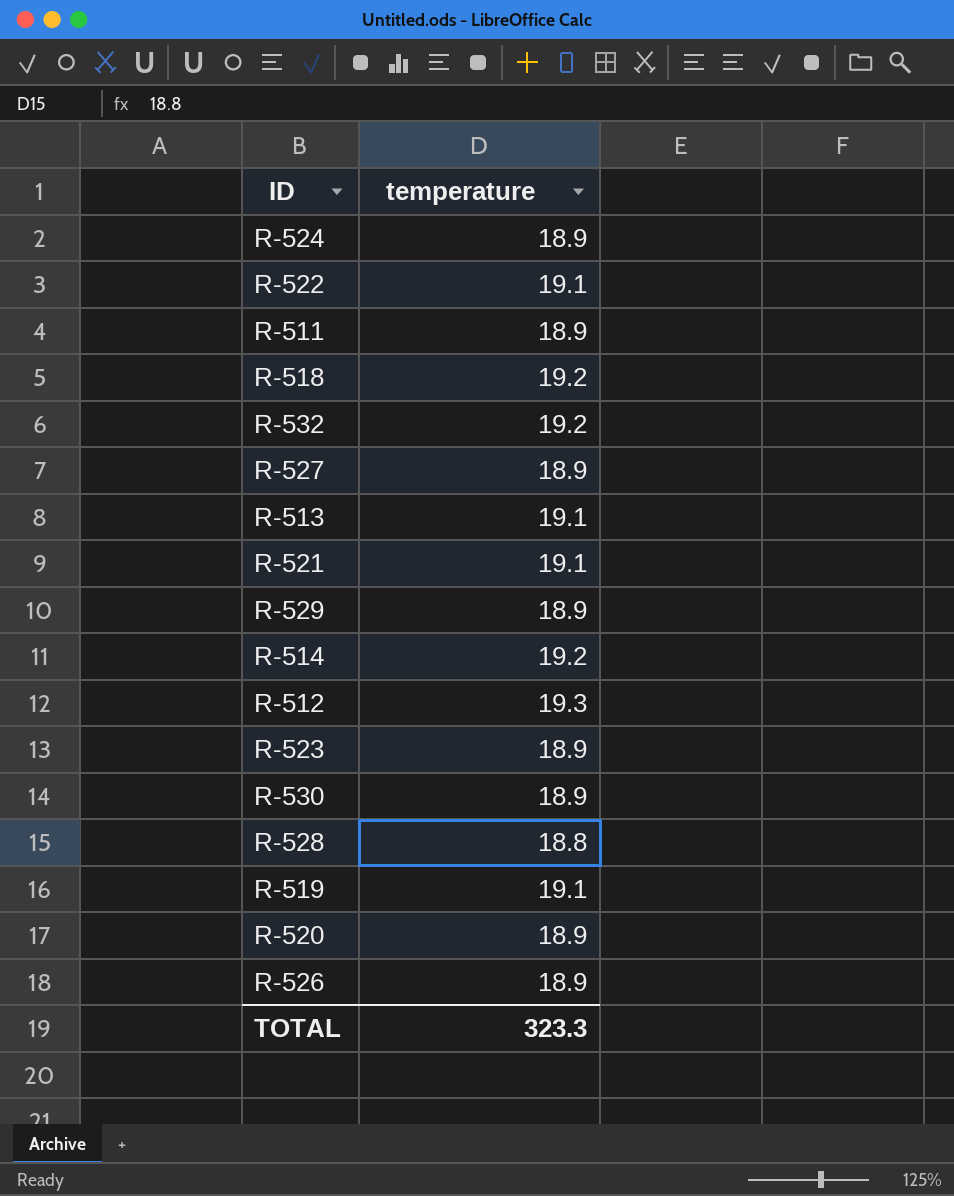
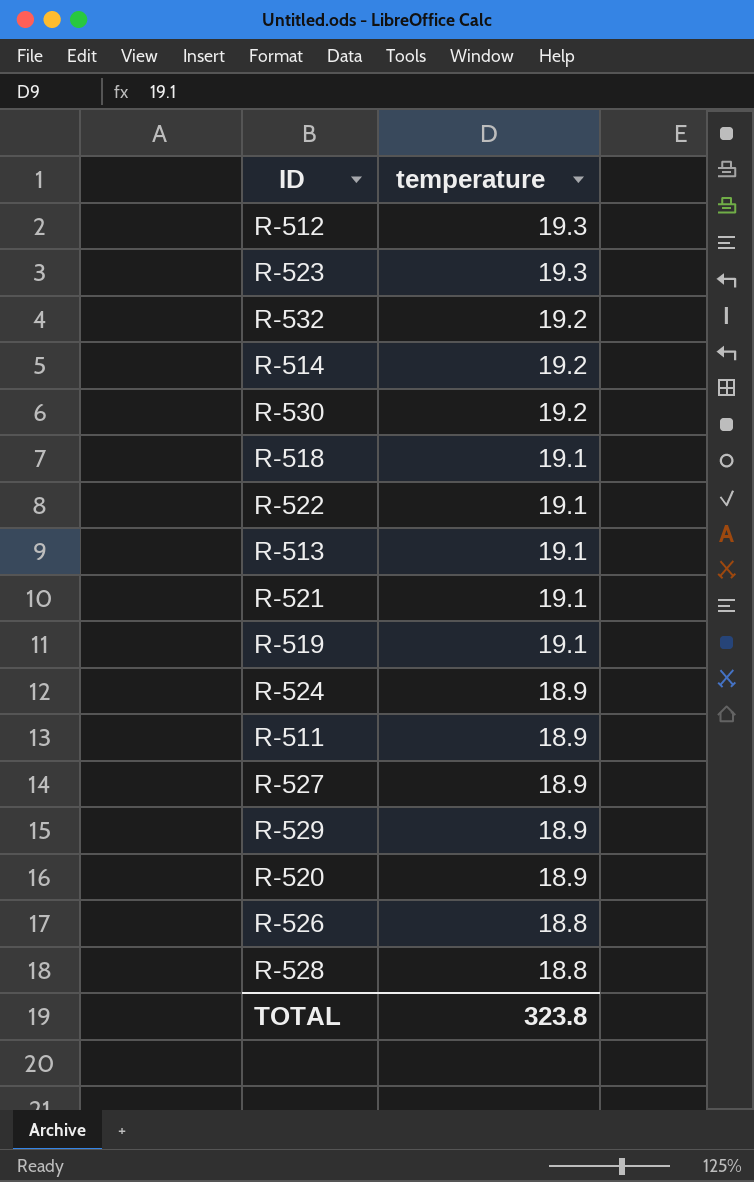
row order: none -> temperature descending
R-523 | temperature: 18.9 -> 19.3
R-530 | temperature: 18.9 -> 19.2
R-518 | temperature: 19.2 -> 19.1
R-526 | temperature: 18.9 -> 18.8
TOTAL | temperature: 323.3 -> 323.8

